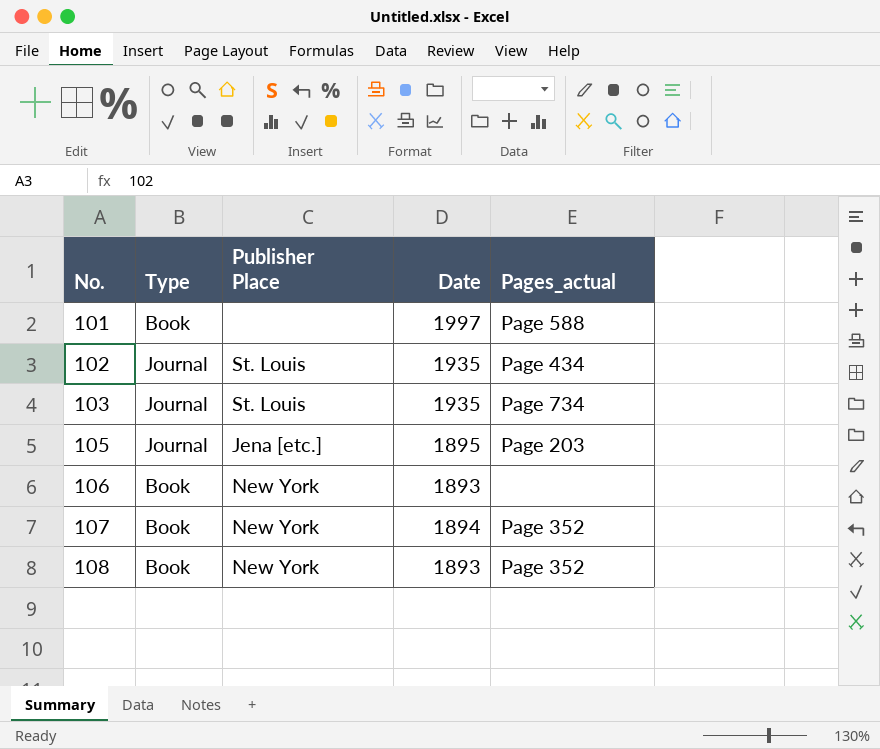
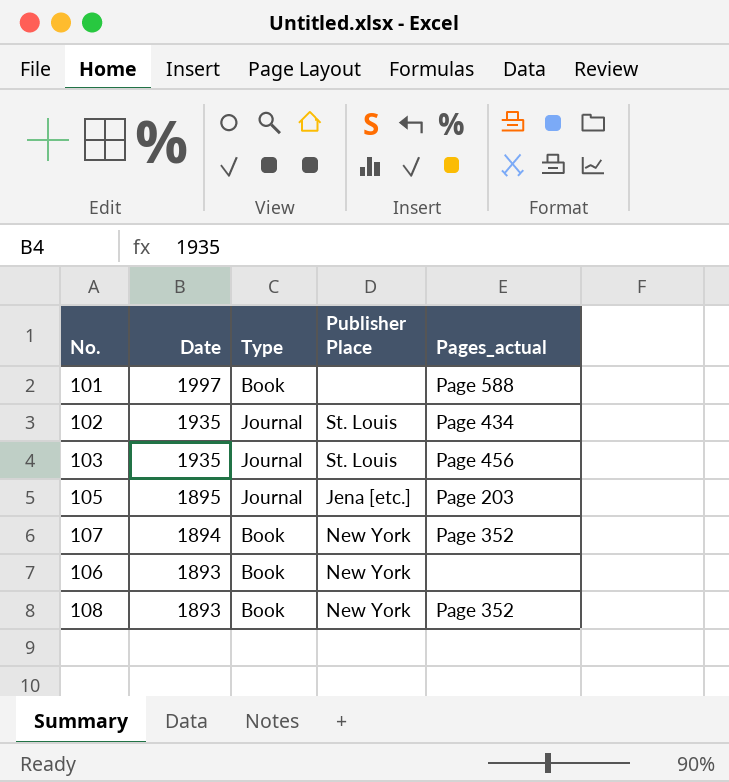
row order: No. ascending -> Date descending
column Date | position: 4 -> 2
103 | Pages_actual: Page 734 -> Page 456

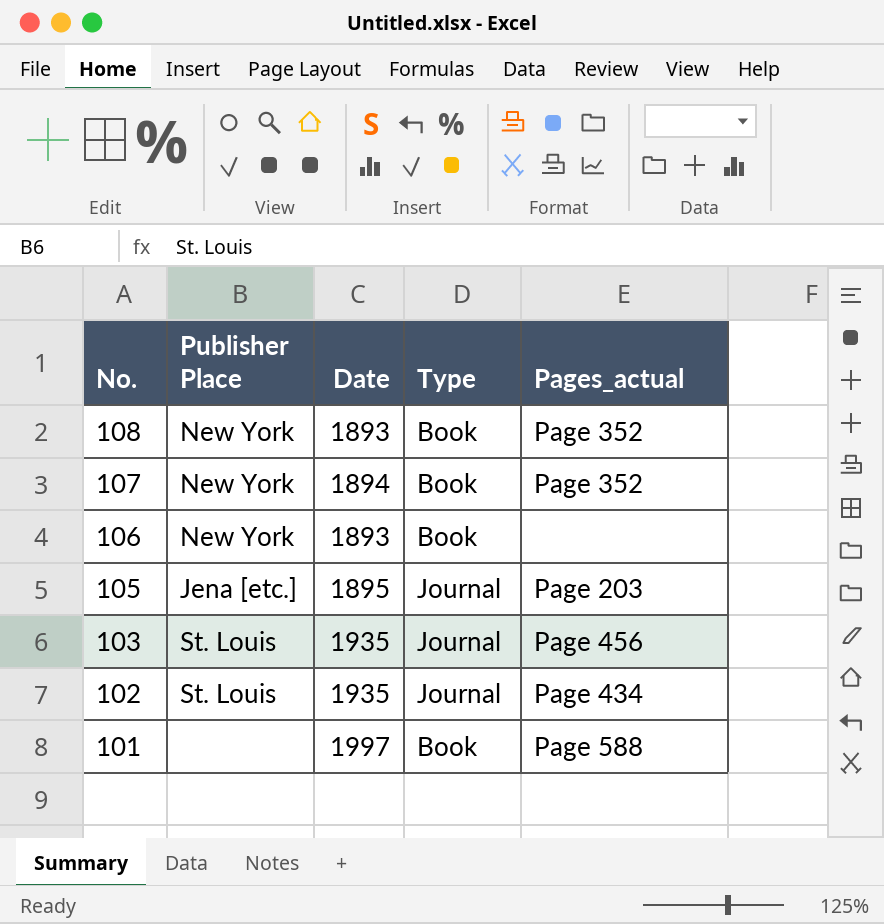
row order: Date descending -> No. descending
column Publisher Place | position: 4 -> 2

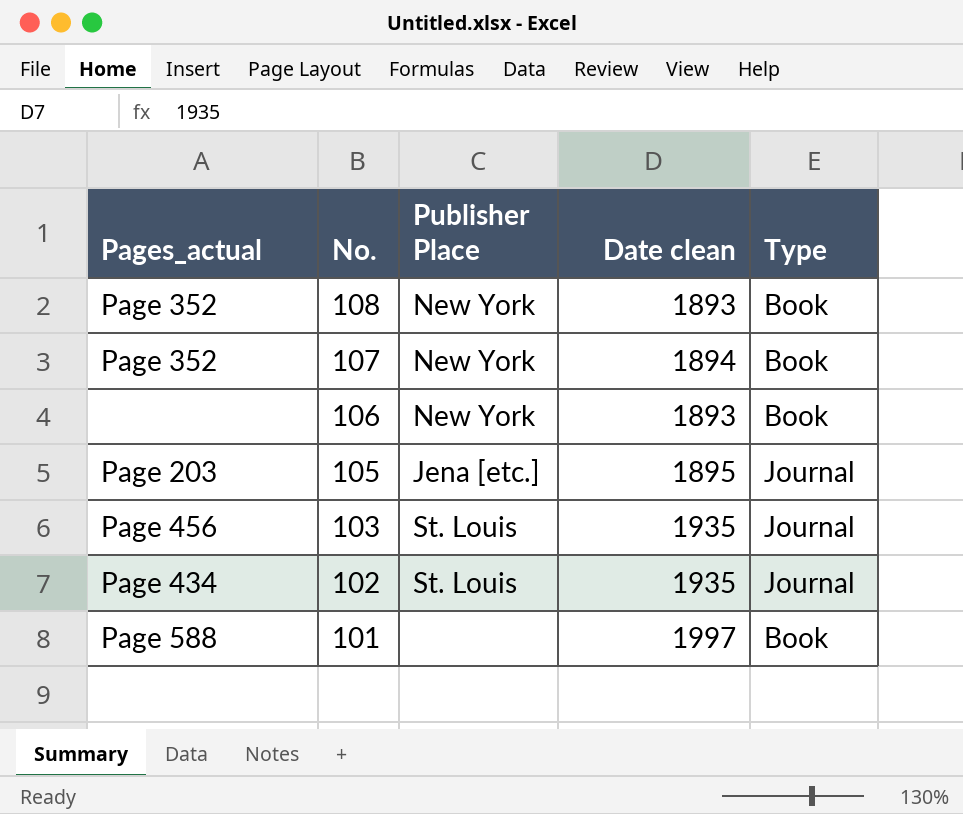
column Pages_actual | position: 5 -> 1
column name: Date -> Date clean

